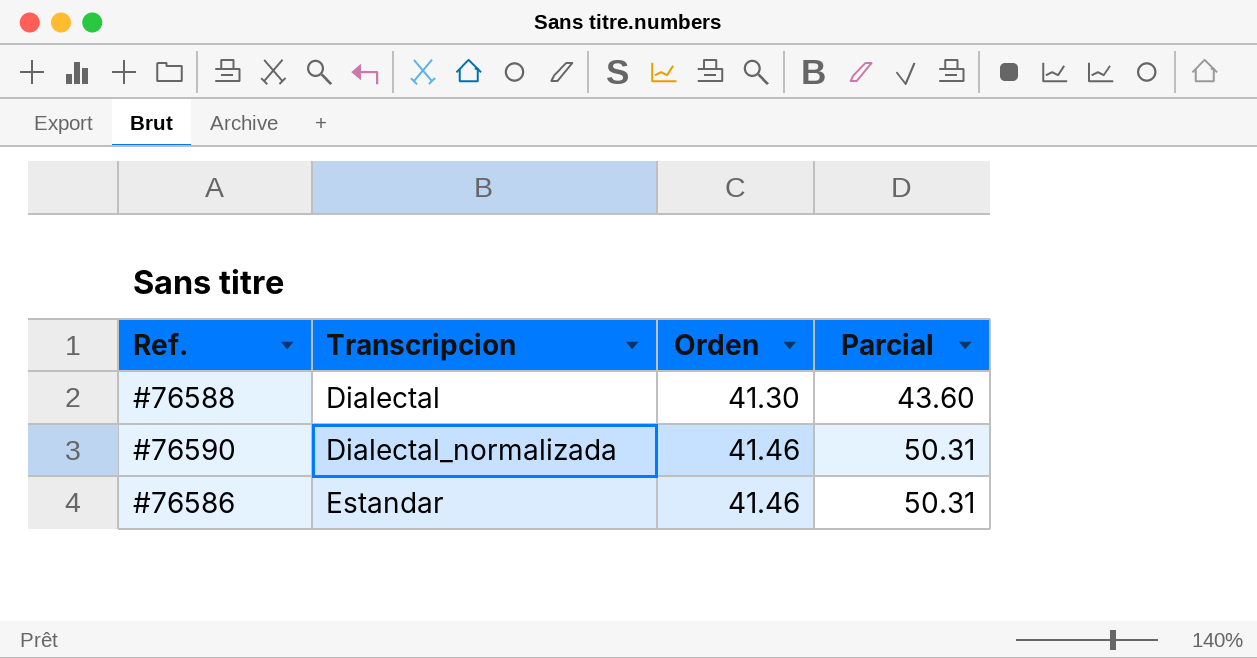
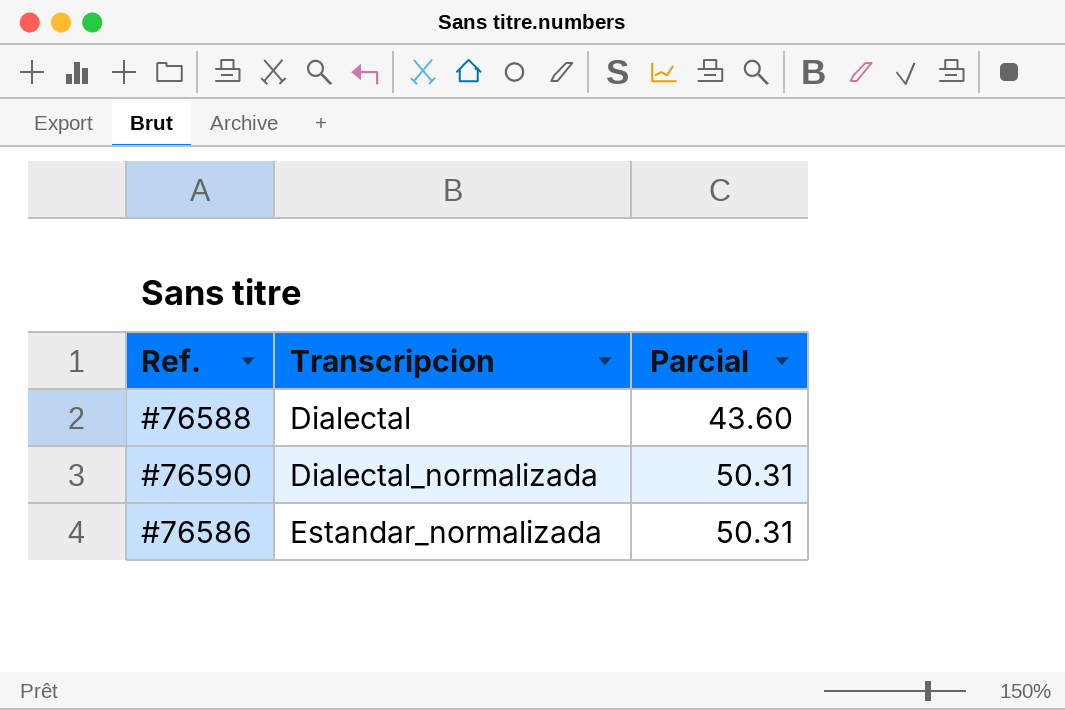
column Orden | position: 3 -> none
#76586 | Transcripcion: Estandar -> Estandar_normalizada

